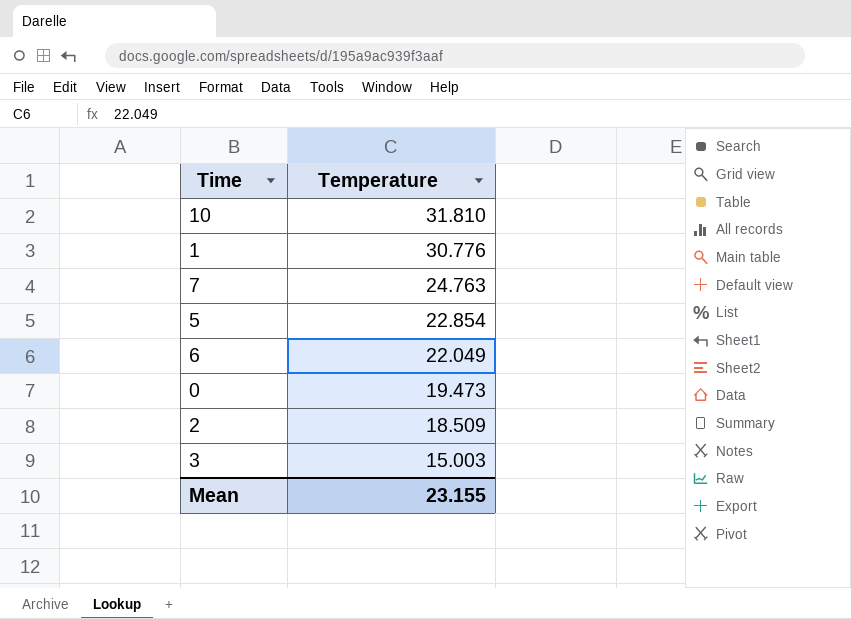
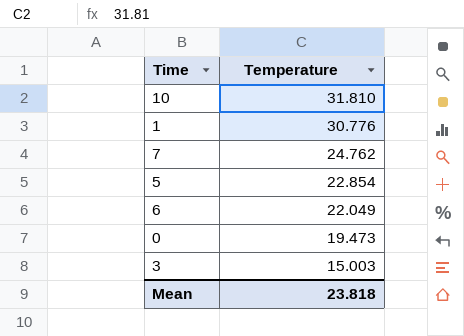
row 2: 18.509 -> none
7 | Temperature: 24.763 -> 24.762
Mean | Temperature: 23.155 -> 23.818

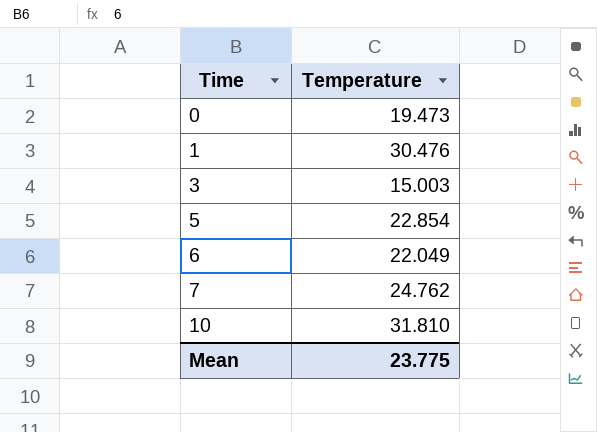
row order: Temperature descending -> Time ascending
1 | Temperature: 30.776 -> 30.476
Mean | Temperature: 23.818 -> 23.775

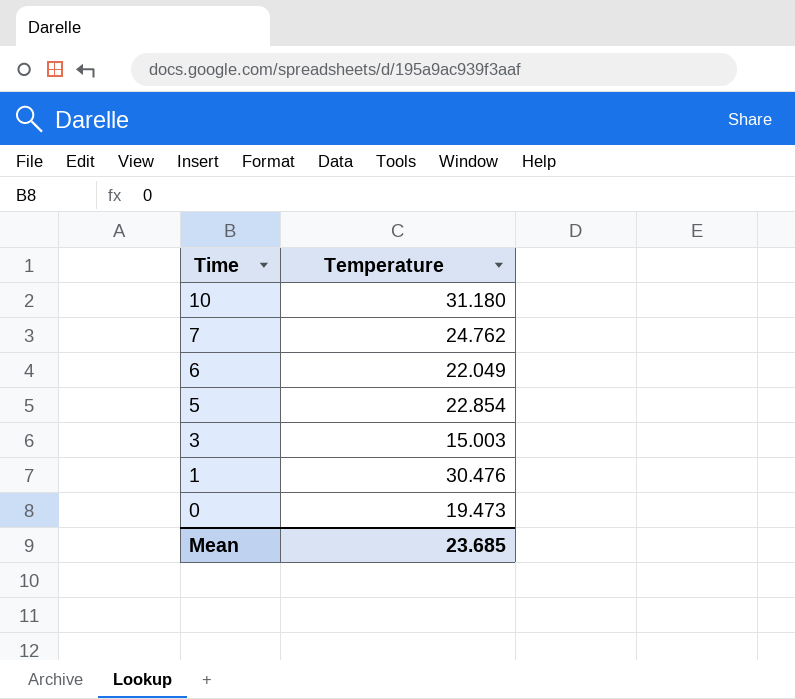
row order: Time ascending -> Time descending
10 | Temperature: 31.810 -> 31.180
Mean | Temperature: 23.775 -> 23.685

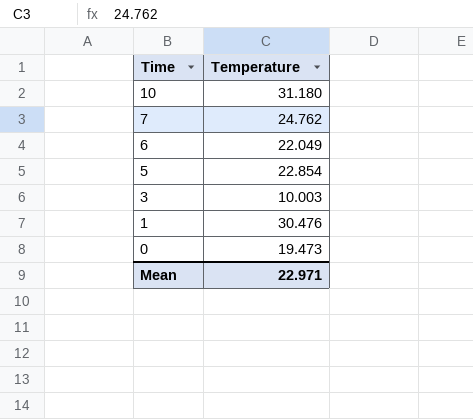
3 | Temperature: 15.003 -> 10.003
Mean | Temperature: 23.685 -> 22.971

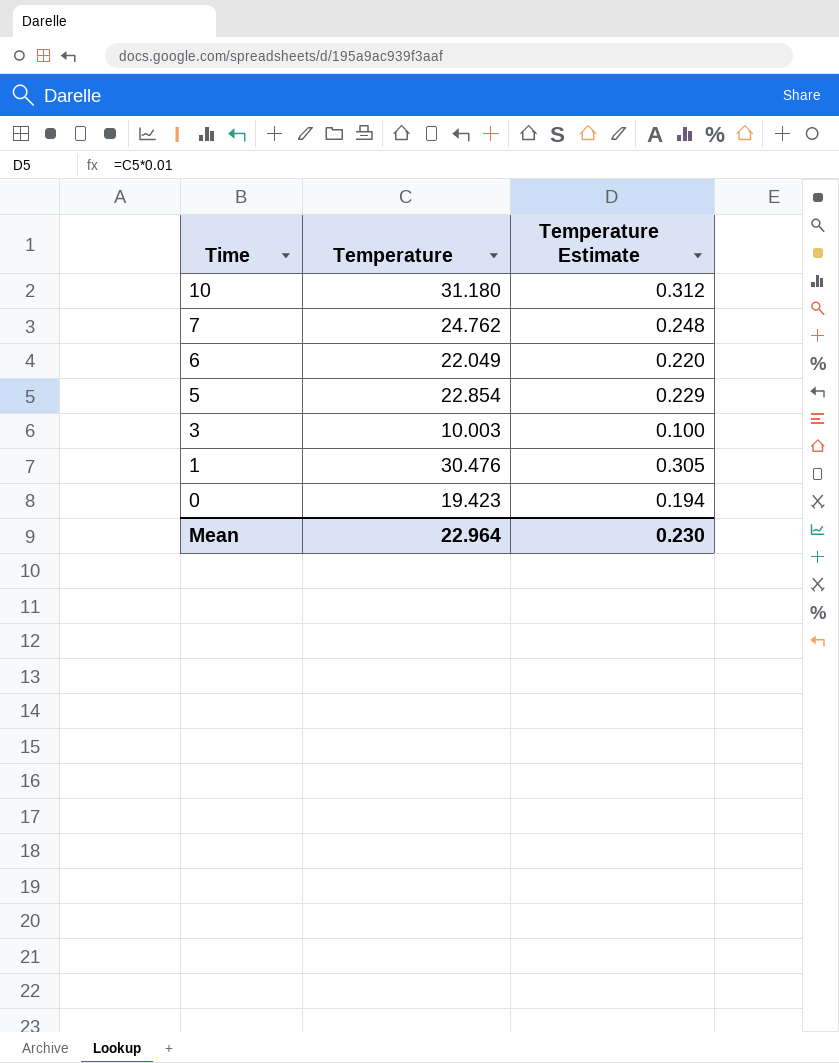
column Temperature Estimate | formula: none -> [Temperature] * 0.01
0 | Temperature: 19.473 -> 19.423
Mean | Temperature: 22.971 -> 22.964

